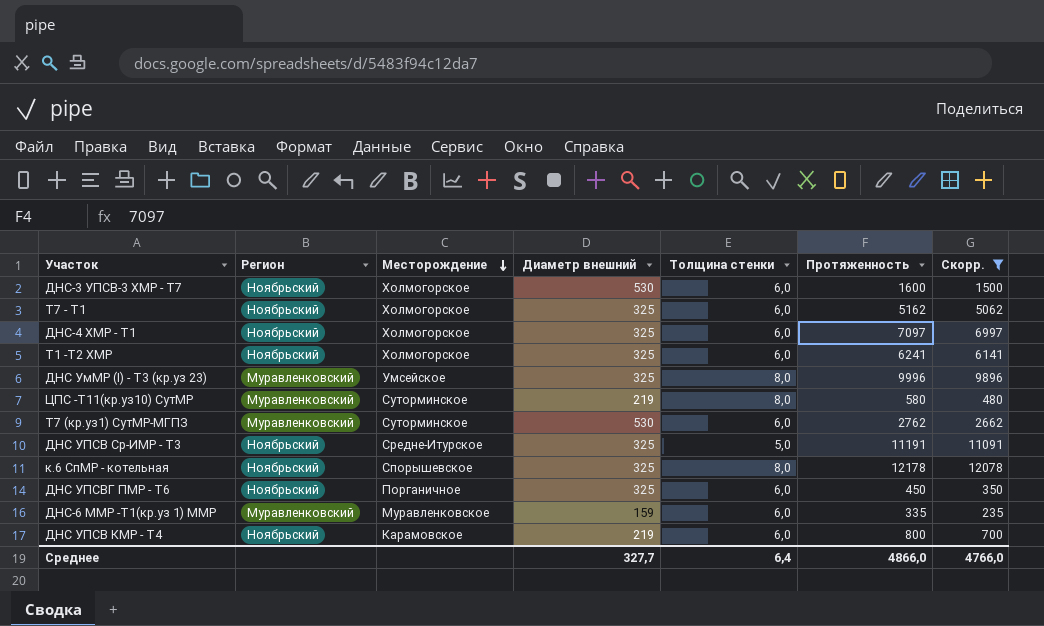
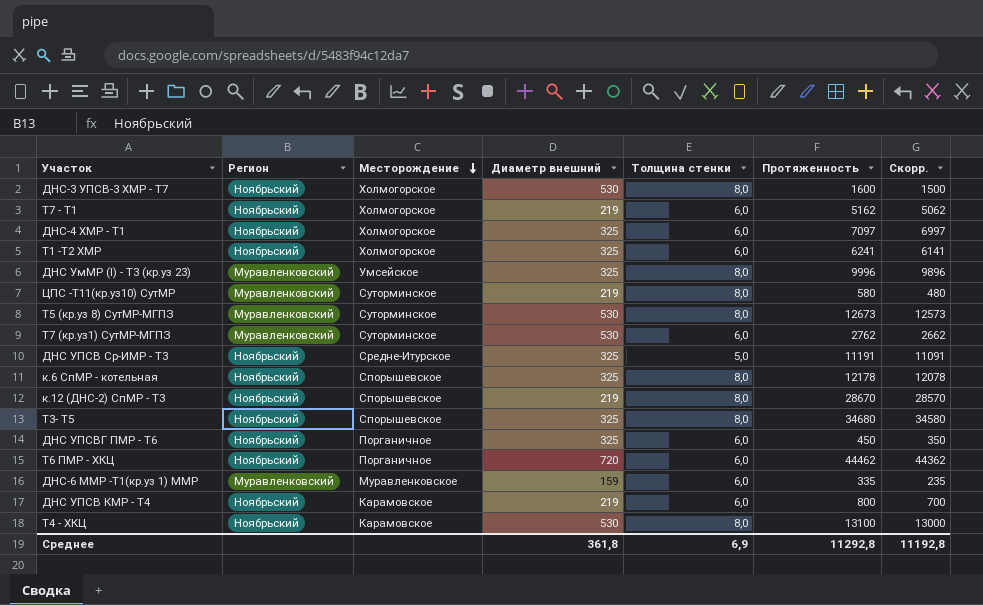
filter: Скорр. <= 12078 -> none
ДНС-3 УПСВ-3 ХМР - Т7 | Толщина стенки: 6,0 -> 8,0
Т7 - Т1 | Диаметр внешний: 325 -> 219
Среднее | Диаметр внешний: 327,7 -> 361,8
Среднее | Толщина стенки: 6,4 -> 6,9
Среднее | Протяженность: 4866,0 -> 11292,8
Среднее | Скорр.: 4766,0 -> 11192,8

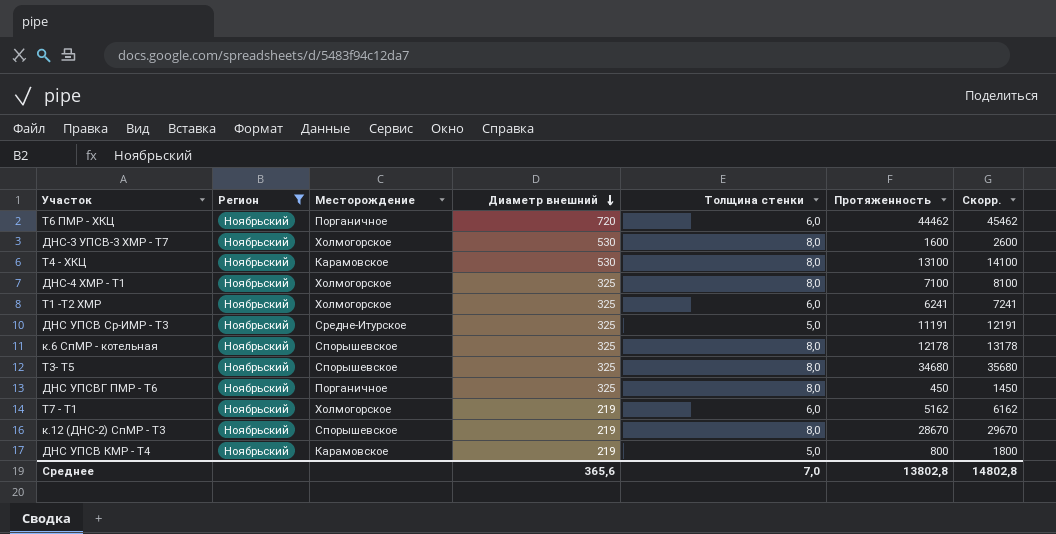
filter: none -> Регион = Ноябрьский
row order: Месторождение descending -> Диаметр внешний descending
column Скорр. | formula: [Протяженность] - 100 -> [Протяженность] + 1000
ДНС-4 ХМР - Т1 | Толщина стенки: 6,0 -> 8,0
ДНС-4 ХМР - Т1 | Протяженность: 7097 -> 7100
ДНС УПСВГ ПМР - Т6 | Толщина стенки: 6,0 -> 8,0
ДНС УПСВ КМР - Т4 | Толщина стенки: 6,0 -> 5,0
Среднее | Диаметр внешний: 361,8 -> 365,6
Среднее | Толщина стенки: 6,9 -> 7,0
Среднее | Протяженность: 11292,8 -> 13802,8
Среднее | Скорр.: 11192,8 -> 14802,8

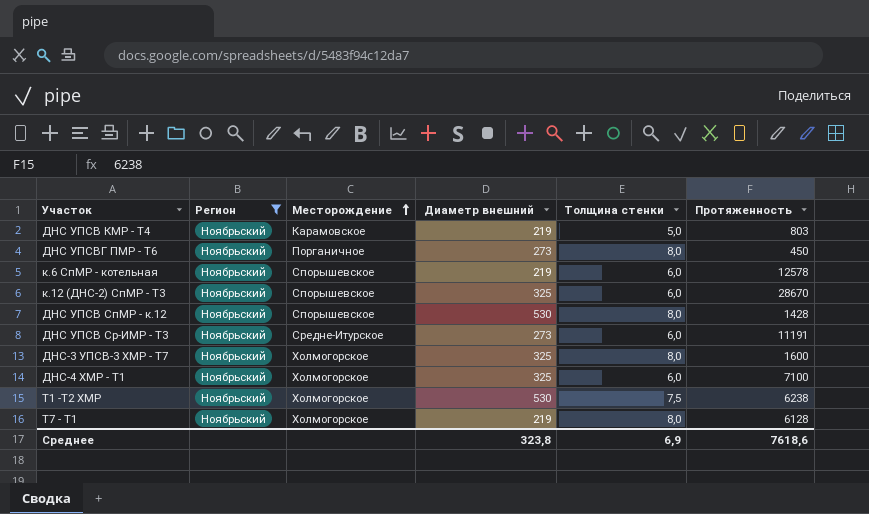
row order: Диаметр внешний descending -> Месторождение ascending
column Скорр. | formula: [Протяженность] + 1000 -> none
row Т6 ПМР - ХКЦ: Ноябрьский | Порганичное | 720 | 6,0 | 44462 | 45462 -> none
row Т4 - ХКЦ: Ноябрьский | Карамовское | 530 | 8,0 | 13100 | 14100 -> none
row Т3- Т5: Ноябрьский | Спорышевское | 325 | 8,0 | 34680 | 35680 -> none
ДНС УПСВ КМР - Т4 | Протяженность: 800 -> 803
ДНС УПСВГ ПМР - Т6 | Диаметр внешний: 325 -> 273
к.6 СпМР - котельная | Диаметр внешний: 325 -> 219
к.6 СпМР - котельная | Толщина стенки: 8,0 -> 6,0
к.6 СпМР - котельная | Протяженность: 12178 -> 12578
к.12 (ДНС-2) СпМР - Т3 | Диаметр внешний: 219 -> 325
к.12 (ДНС-2) СпМР - Т3 | Толщина стенки: 8,0 -> 6,0
row ДНС УПСВ СпМР - к.12: none -> Ноябрьский | Спорышевское | 530 | 8,0 | 1428
ДНС УПСВ Ср-ИМР - Т3 | Диаметр внешний: 325 -> 273
ДНС УПСВ Ср-ИМР - Т3 | Толщина стенки: 5,0 -> 6,0
ДНС-3 УПСВ-3 ХМР - Т7 | Диаметр внешний: 530 -> 325
ДНС-4 ХМР - Т1 | Толщина стенки: 8,0 -> 6,0
Т1 -Т2 ХМР | Диаметр внешний: 325 -> 530
Т1 -Т2 ХМР | Толщина стенки: 6,0 -> 7,5
Т1 -Т2 ХМР | Протяженность: 6241 -> 6238
Т7 - Т1 | Толщина стенки: 6,0 -> 8,0
Т7 - Т1 | Протяженность: 5162 -> 6128
Среднее | Диаметр внешний: 365,6 -> 323,8
Среднее | Толщина стенки: 7,0 -> 6,9
Среднее | Протяженность: 13802,8 -> 7618,6

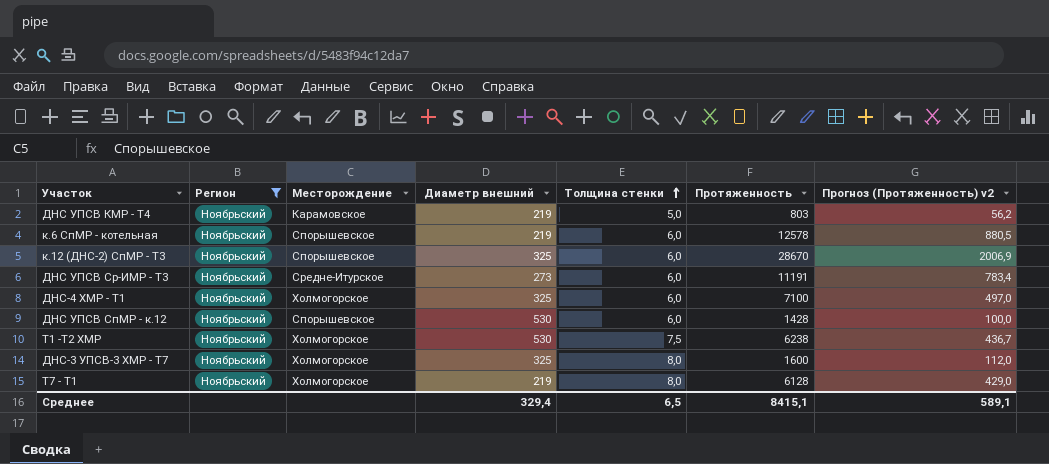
row order: Месторождение ascending -> Толщина стенки ascending
column Прогноз (Протяженность) v2 | formula: none -> [Протяженность] * 0,07
row ДНС УПСВГ ПМР - Т6: Ноябрьский | Порганичное | 273 | 8,0 | 450 -> none
ДНС УПСВ СпМР - к.12 | Толщина стенки: 8,0 -> 6,0
Среднее | Диаметр внешний: 323,8 -> 329,4
Среднее | Толщина стенки: 6,9 -> 6,5
Среднее | Протяженность: 7618,6 -> 8415,1

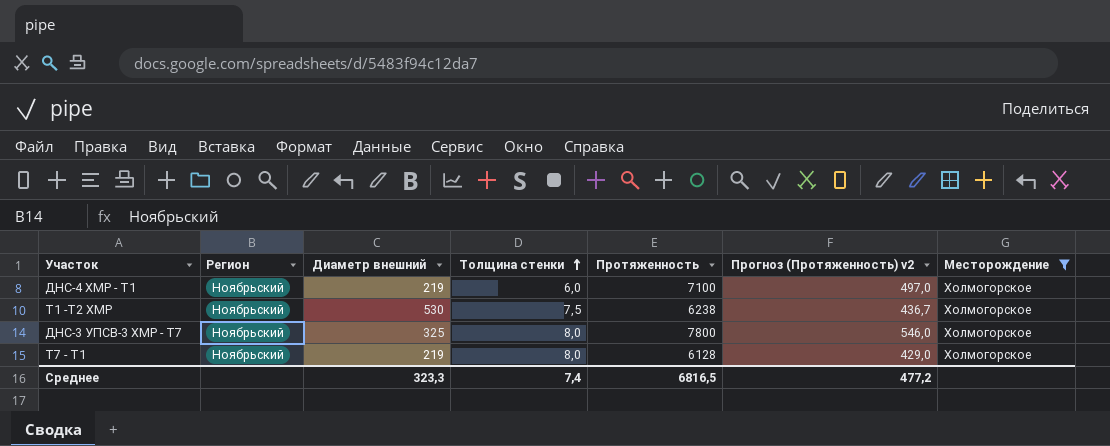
filter: Регион = Ноябрьский -> Месторождение = Холмогорское
column Месторождение | position: 3 -> 7
ДНС-4 ХМР - Т1 | Диаметр внешний: 325 -> 219
ДНС-3 УПСВ-3 ХМР - Т7 | Протяженность: 1600 -> 7800
ДНС-3 УПСВ-3 ХМР - Т7 | Прогноз (Протяженность) v2: 112,0 -> 546,0
Среднее | Диаметр внешний: 329,4 -> 323,3
Среднее | Толщина стенки: 6,5 -> 7,4
Среднее | Протяженность: 8415,1 -> 6816,5
Среднее | Прогноз (Протяженность) v2: 589,1 -> 477,2

